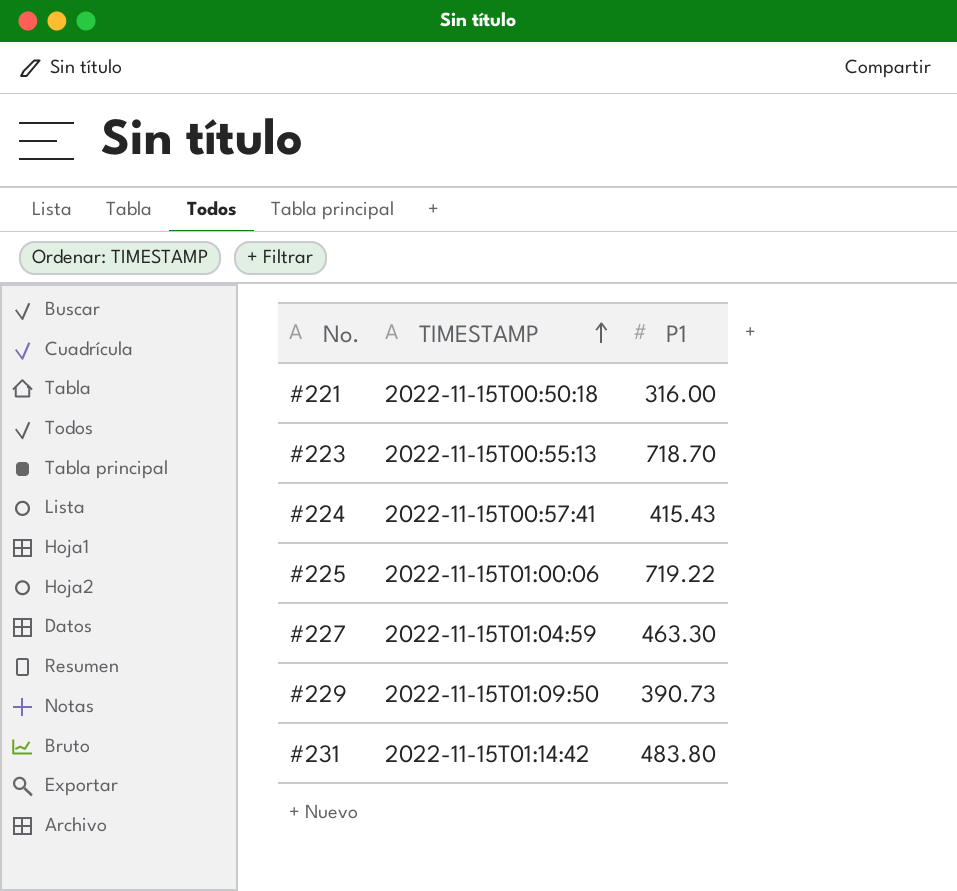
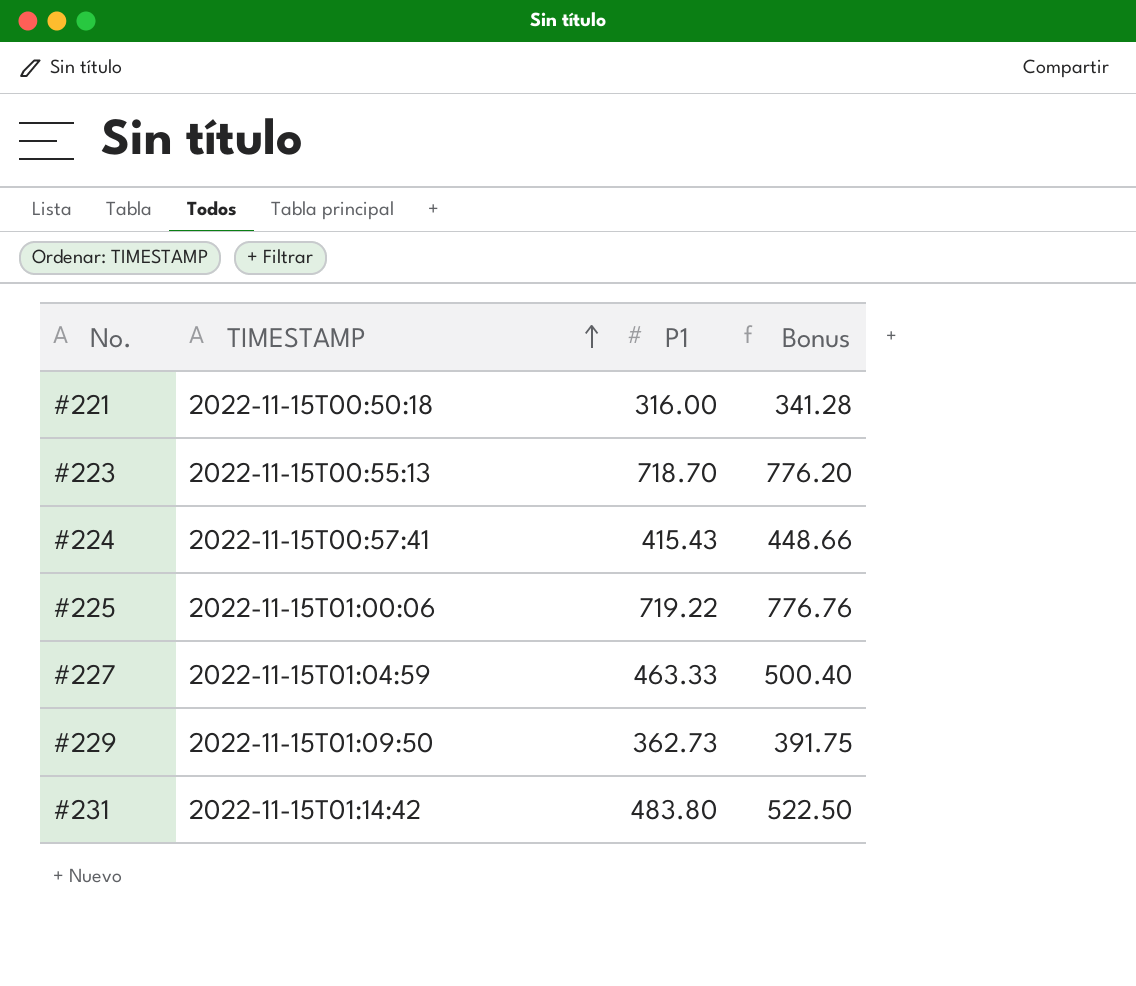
column Bonus | formula: none -> [P1] * 1.08
#227 | P1: 463.30 -> 463.33
#229 | P1: 390.73 -> 362.73

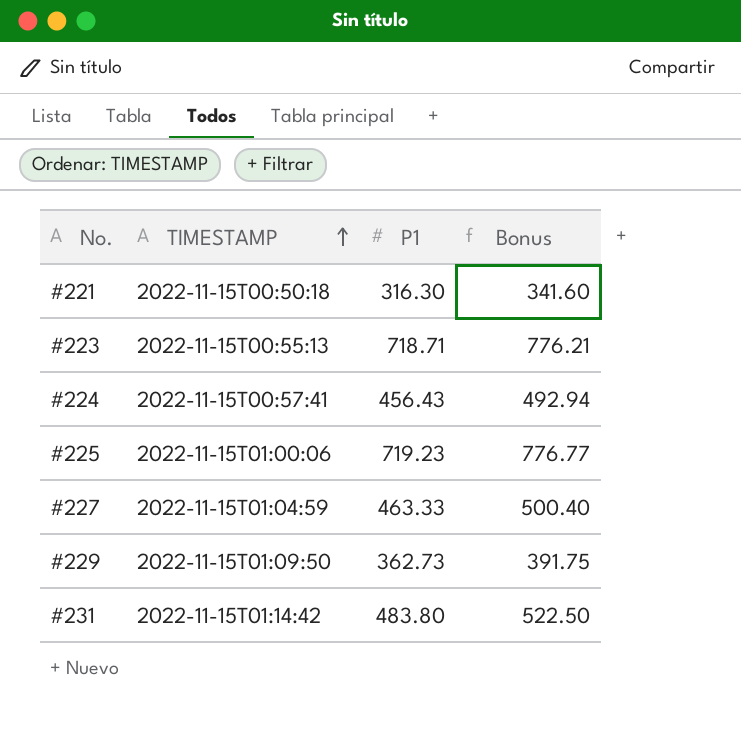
#221 | P1: 316.00 -> 316.30
#221 | Bonus: 341.28 -> 341.60
#223 | P1: 718.70 -> 718.71
#223 | Bonus: 776.20 -> 776.21
#224 | P1: 415.43 -> 456.43
#224 | Bonus: 448.66 -> 492.94
#225 | P1: 719.22 -> 719.23
#225 | Bonus: 776.76 -> 776.77

